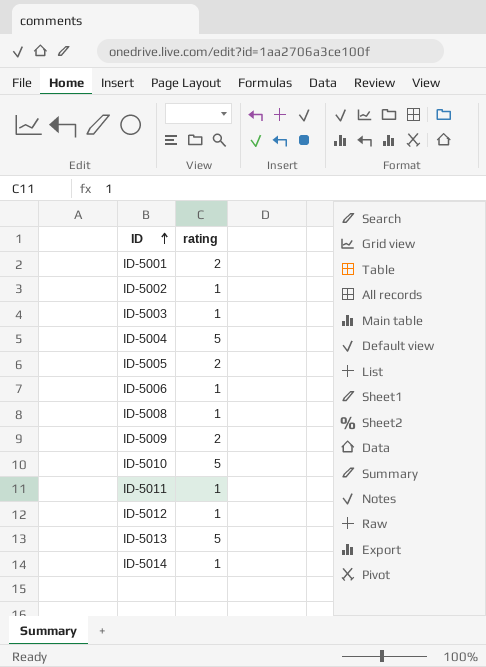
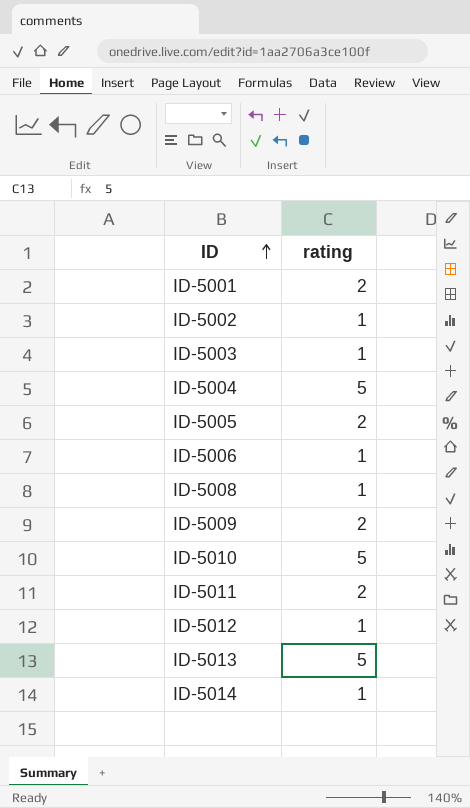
ID-5011 | rating: 1 -> 2

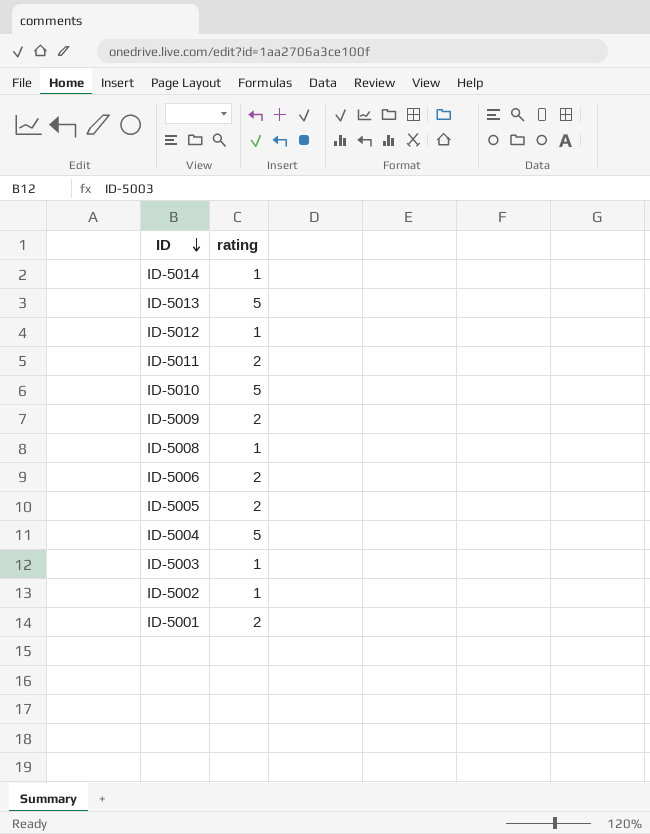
row order: ID ascending -> ID descending
ID-5006 | rating: 1 -> 2

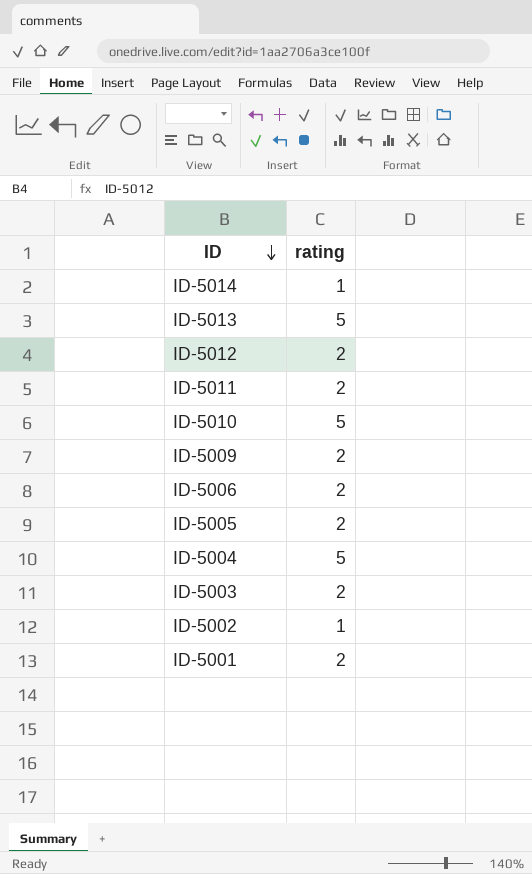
row ID-5008: 1 -> none
ID-5012 | rating: 1 -> 2
ID-5003 | rating: 1 -> 2

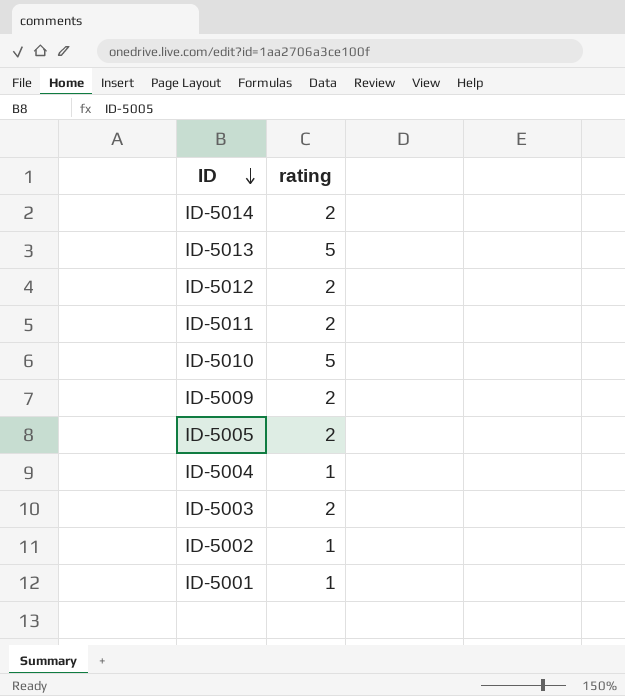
row ID-5006: 2 -> none
ID-5014 | rating: 1 -> 2
ID-5004 | rating: 5 -> 1
ID-5001 | rating: 2 -> 1

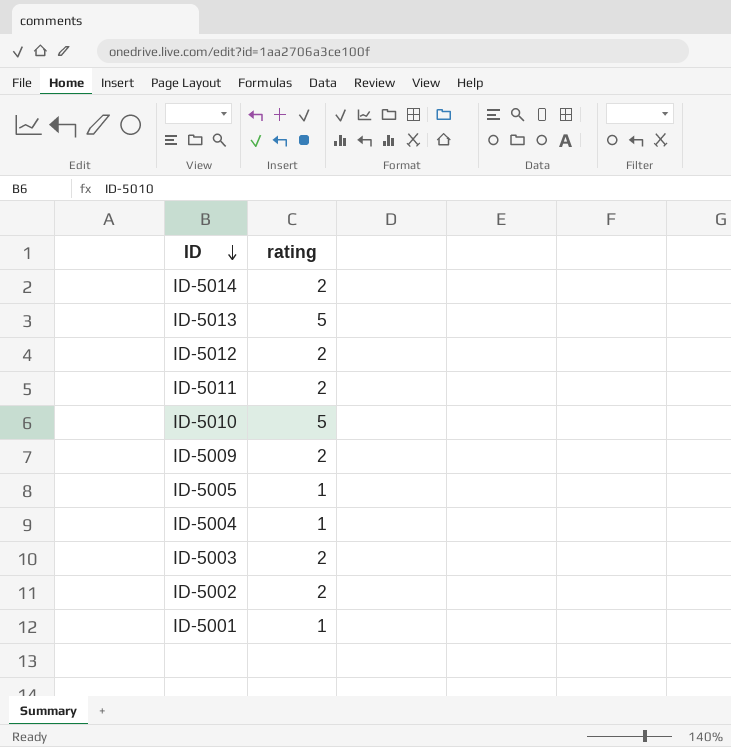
ID-5005 | rating: 2 -> 1
ID-5002 | rating: 1 -> 2

